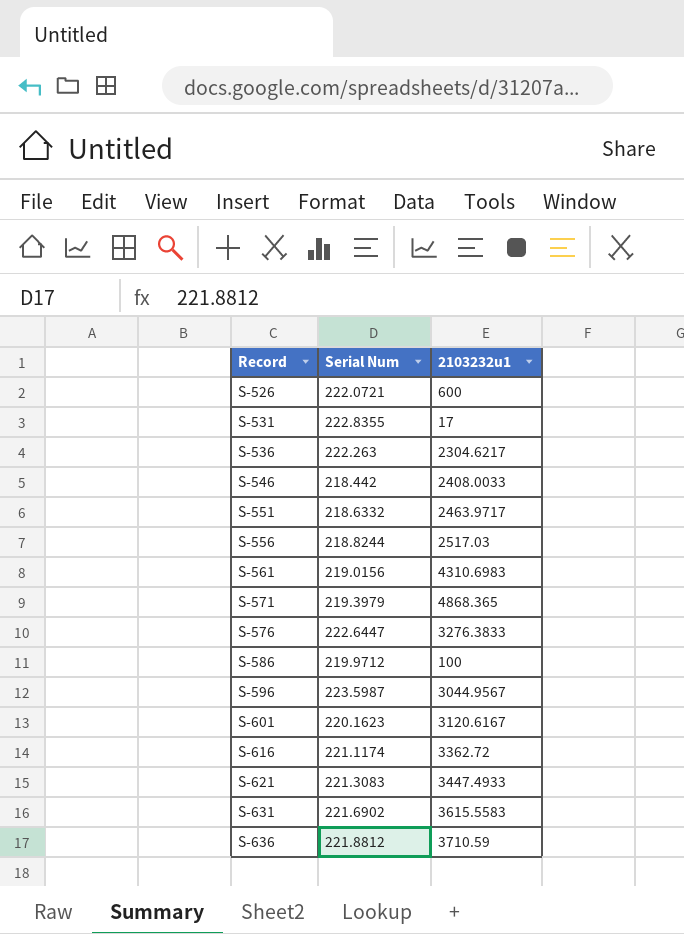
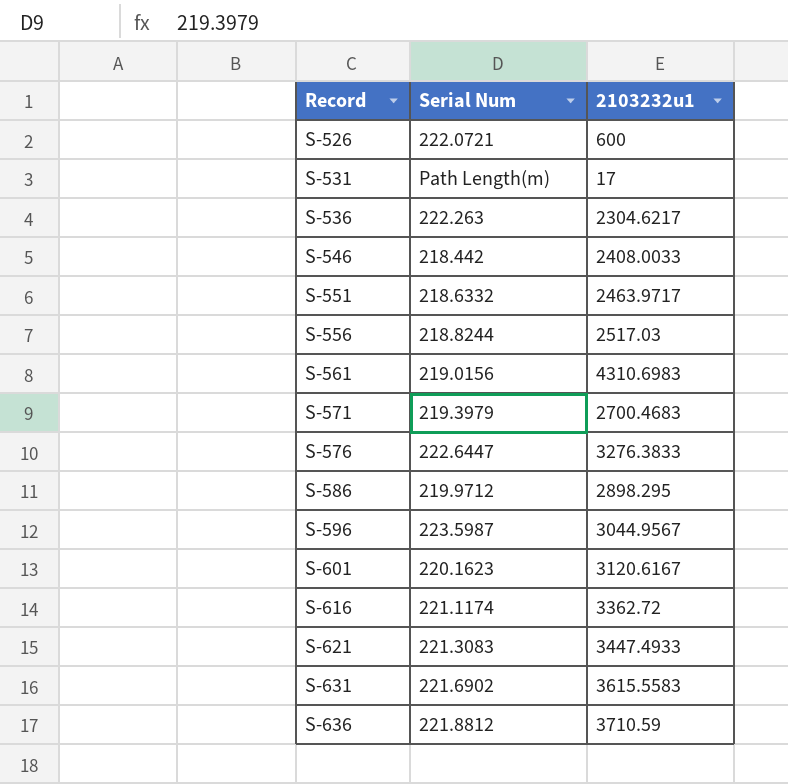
S-531 | Serial Num: 222.8355 -> Path Length(m)
S-571 | 2103232u1: 4868.365 -> 2700.4683
S-586 | 2103232u1: 100 -> 2898.295

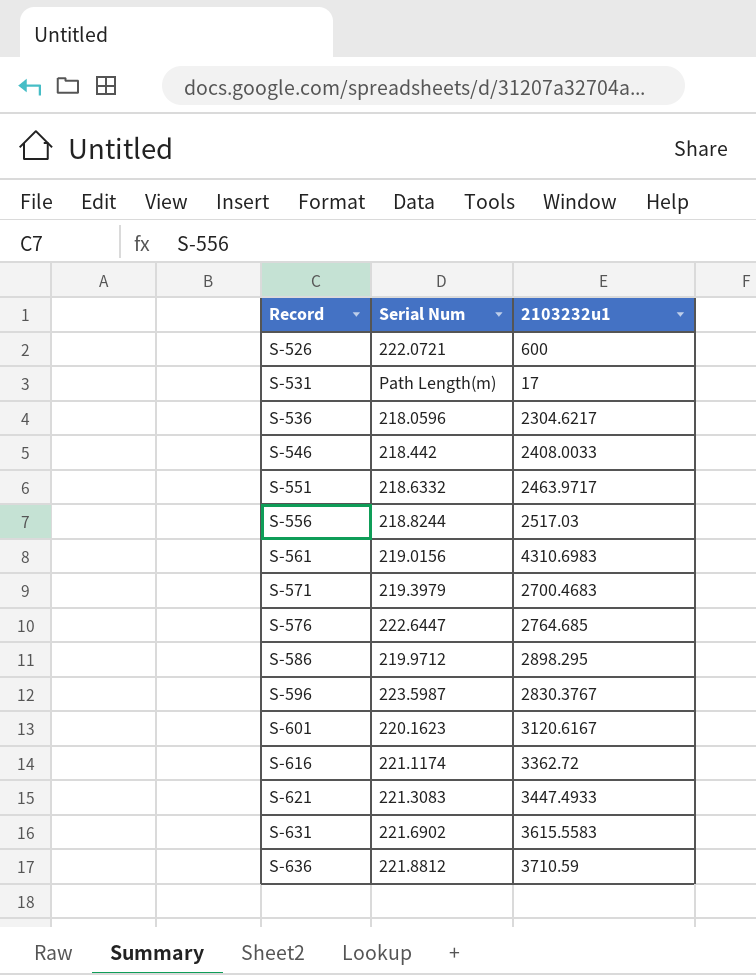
S-536 | Serial Num: 222.263 -> 218.0596
S-576 | 2103232u1: 3276.3833 -> 2764.685
S-596 | 2103232u1: 3044.9567 -> 2830.3767

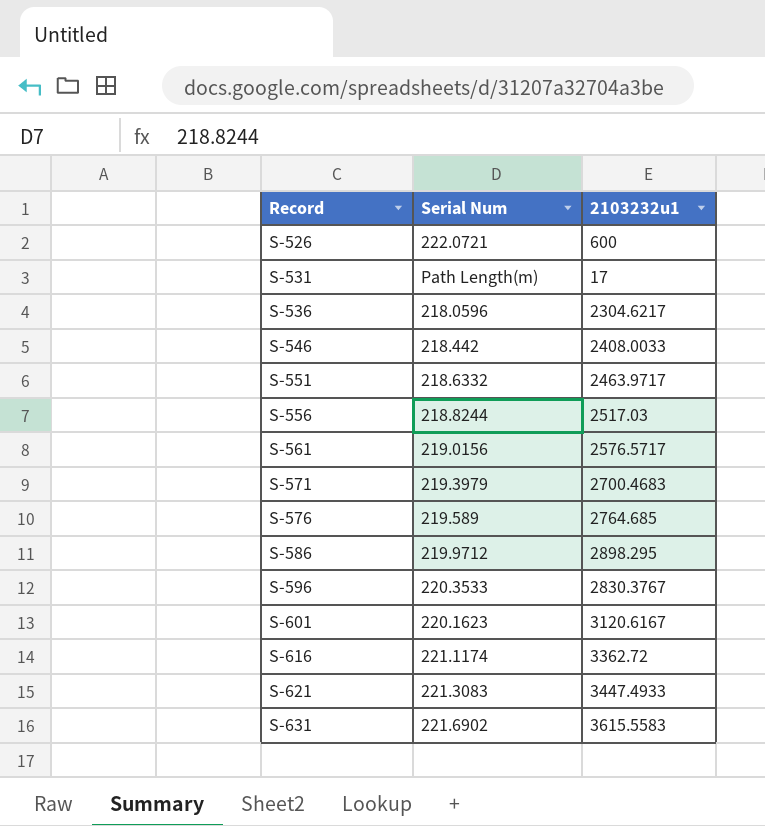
row S-636: 221.8812 | 3710.59 -> none
S-561 | 2103232u1: 4310.6983 -> 2576.5717
S-576 | Serial Num: 222.6447 -> 219.589
S-596 | Serial Num: 223.5987 -> 220.3533

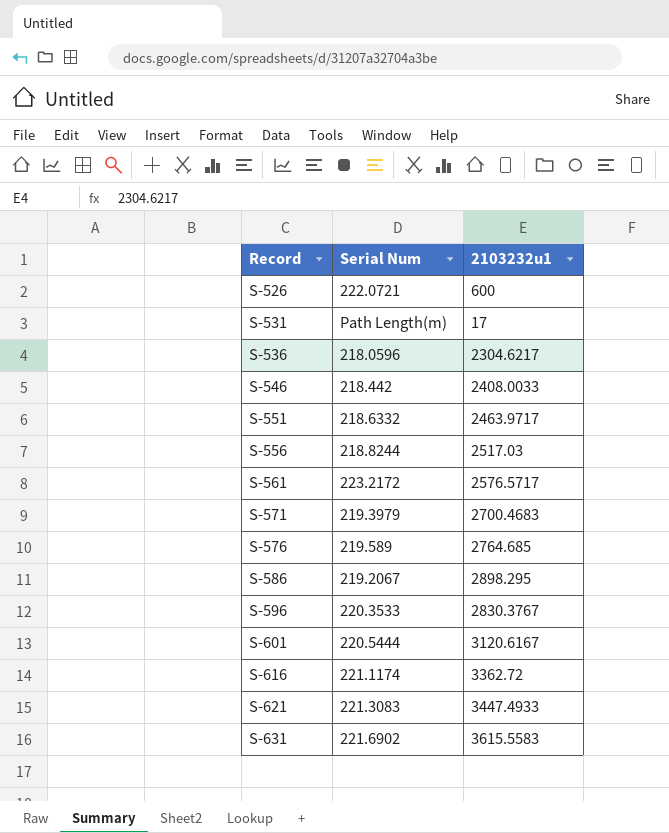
S-561 | Serial Num: 219.0156 -> 223.2172
S-586 | Serial Num: 219.9712 -> 219.2067
S-601 | Serial Num: 220.1623 -> 220.5444

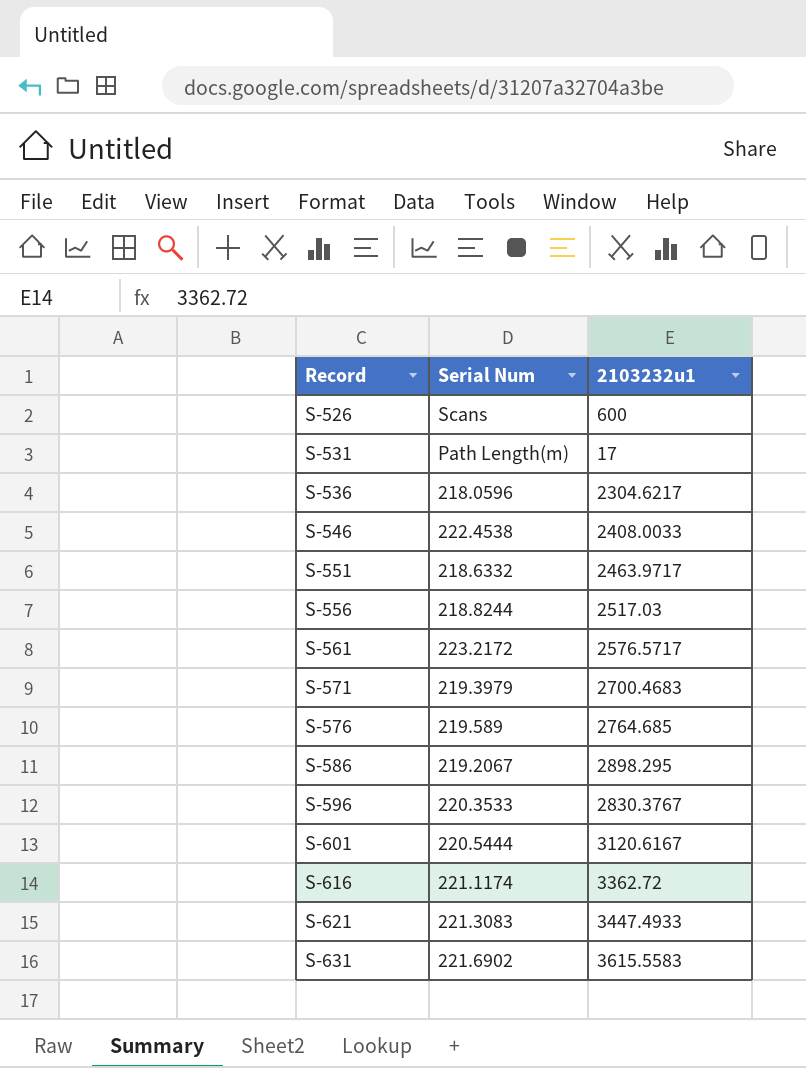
S-526 | Serial Num: 222.0721 -> Scans
S-546 | Serial Num: 218.442 -> 222.4538

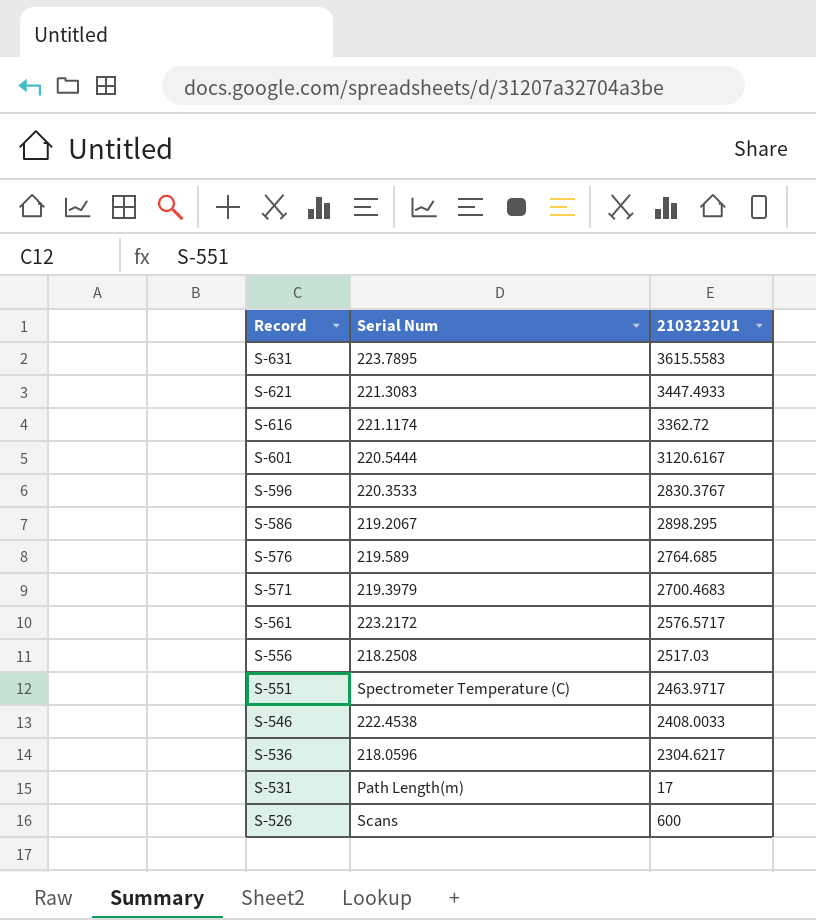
row order: Record ascending -> Record descending
column name: 2103232u1 -> 2103232U1
S-631 | Serial Num: 221.6902 -> 223.7895
S-556 | Serial Num: 218.8244 -> 218.2508
S-551 | Serial Num: 218.6332 -> Spectrometer Temperature (C)

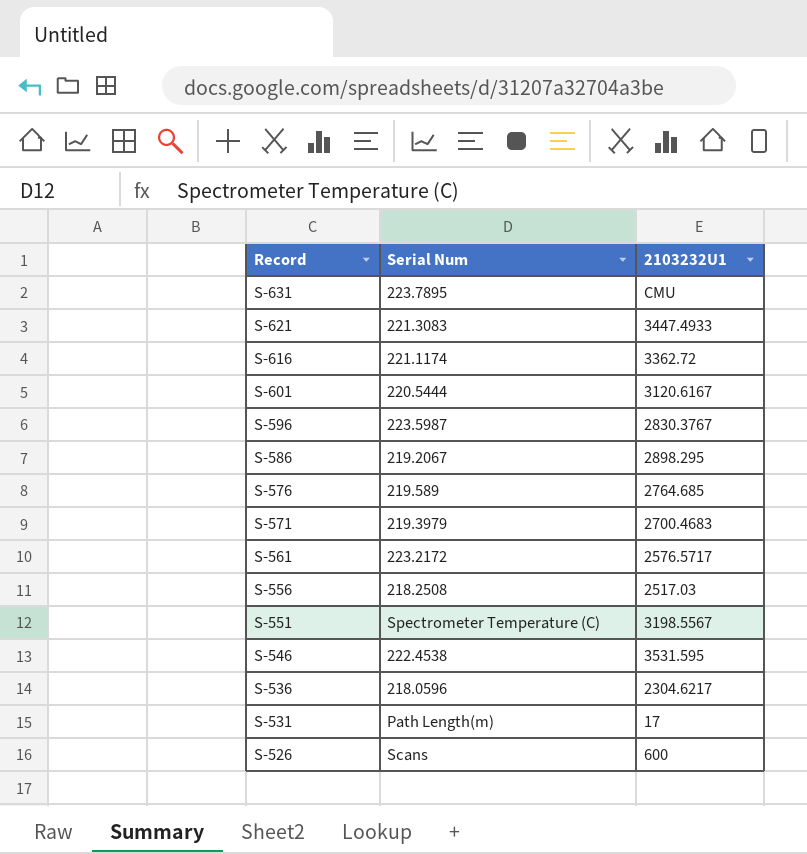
S-631 | 2103232U1: 3615.5583 -> CMU
S-596 | Serial Num: 220.3533 -> 223.5987
S-551 | 2103232U1: 2463.9717 -> 3198.5567
S-546 | 2103232U1: 2408.0033 -> 3531.595

